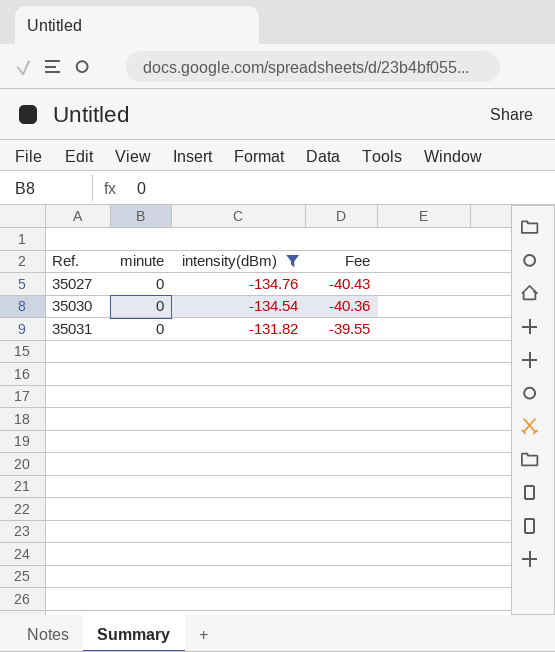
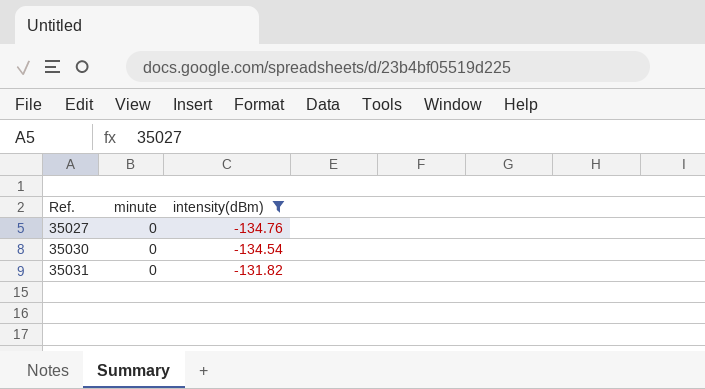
column Fee | formula: [intensity(dBm)] * 0.3 -> none

